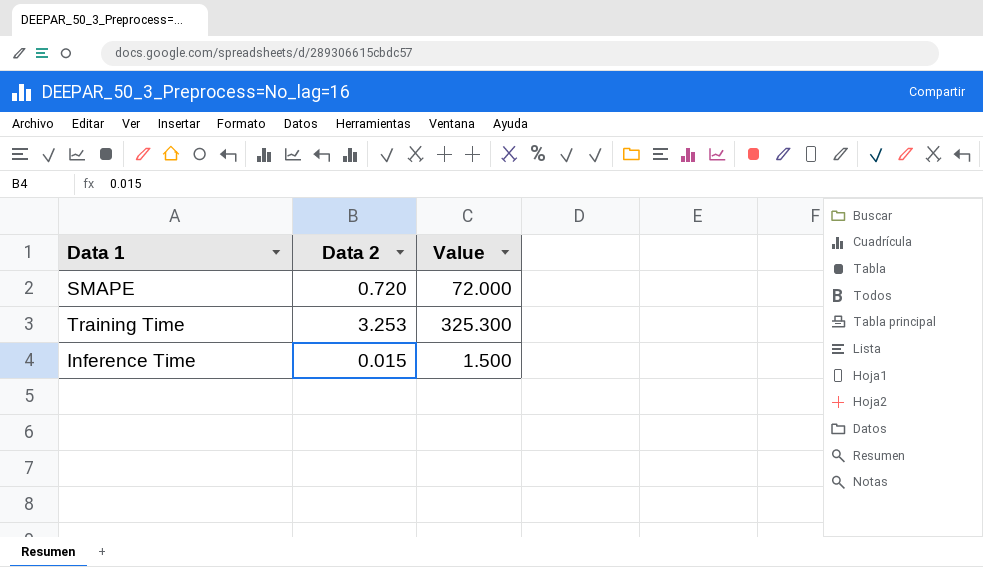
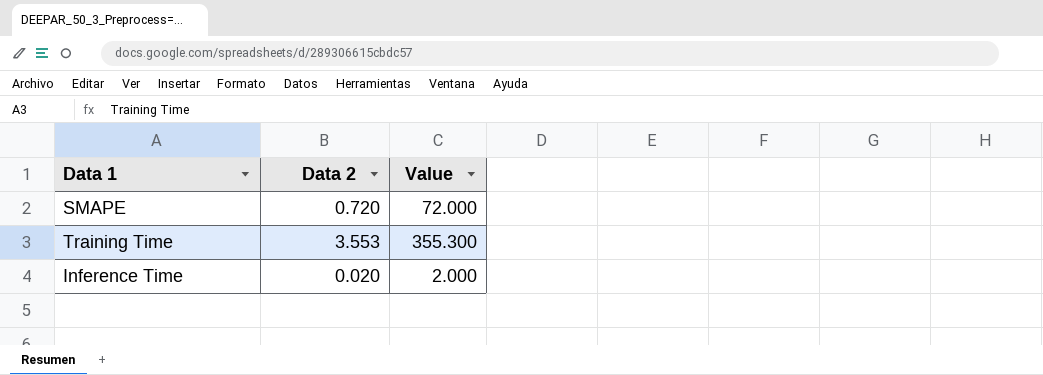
Training Time | Data 2: 3.253 -> 3.553
Training Time | Value: 325.300 -> 355.300
Inference Time | Data 2: 0.015 -> 0.020
Inference Time | Value: 1.500 -> 2.000

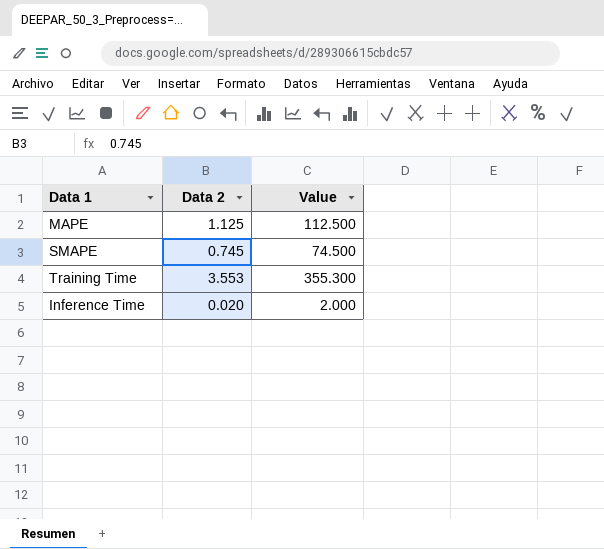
row MAPE: none -> 1.125 | 112.500
SMAPE | Data 2: 0.720 -> 0.745
SMAPE | Value: 72.000 -> 74.500

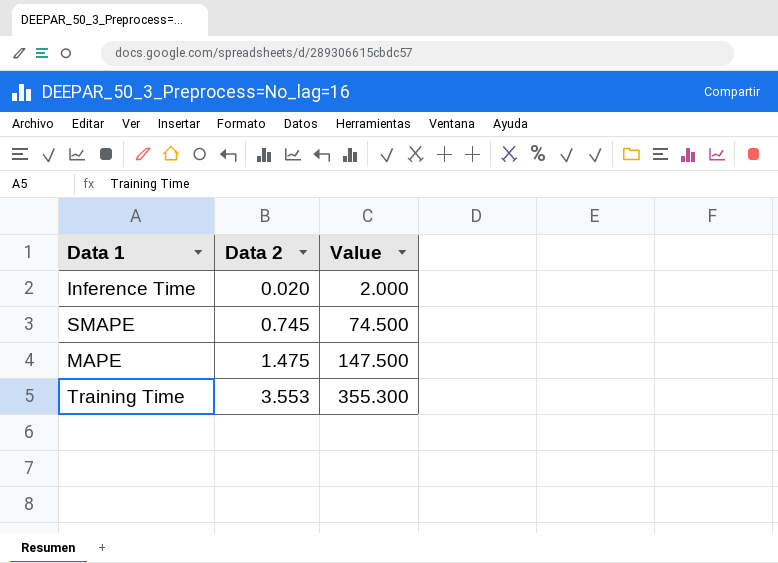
row order: none -> Data 2 ascending
MAPE | Data 2: 1.125 -> 1.475
MAPE | Value: 112.500 -> 147.500

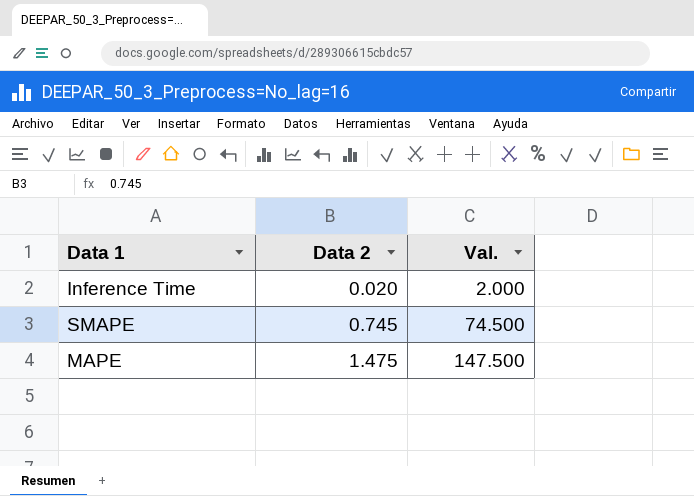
column name: Value -> Val.
row Training Time: 3.553 | 355.300 -> none

